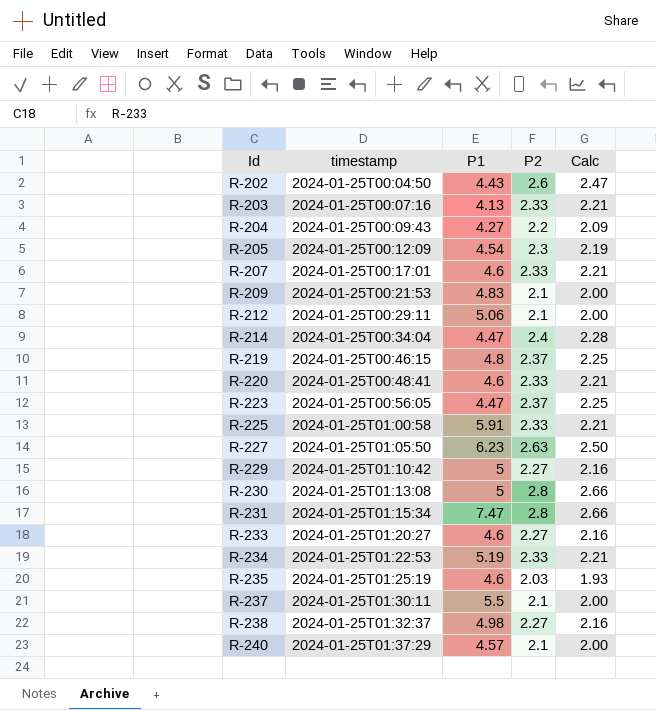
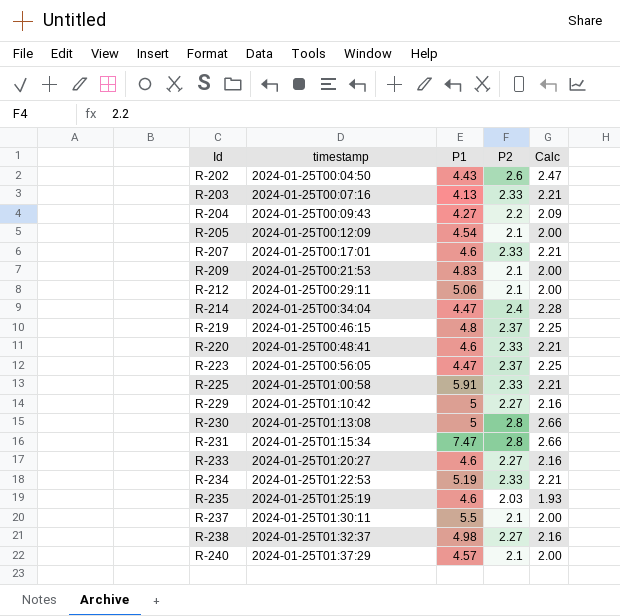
row R-227: 2024-01-25T01:05:50 | 6.23 | 2.63 | 2.50 -> none
R-205 | P2: 2.3 -> 2.1
R-205 | Calc: 2.19 -> 2.00

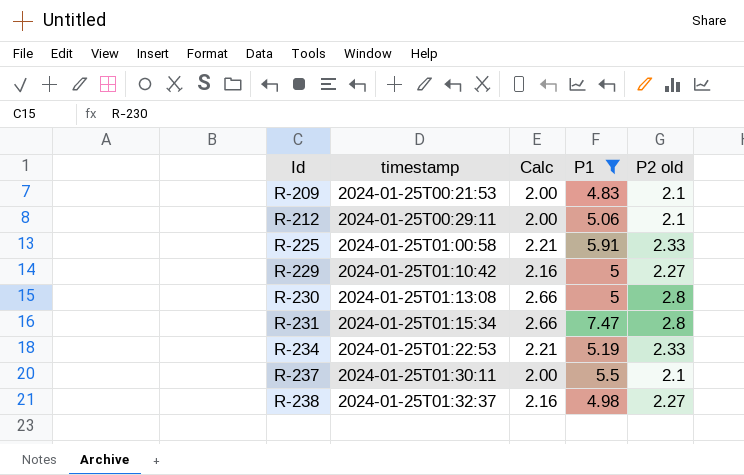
filter: none -> P1 >= 4.83
column Calc | position: 5 -> 3
column name: P2 -> P2 old

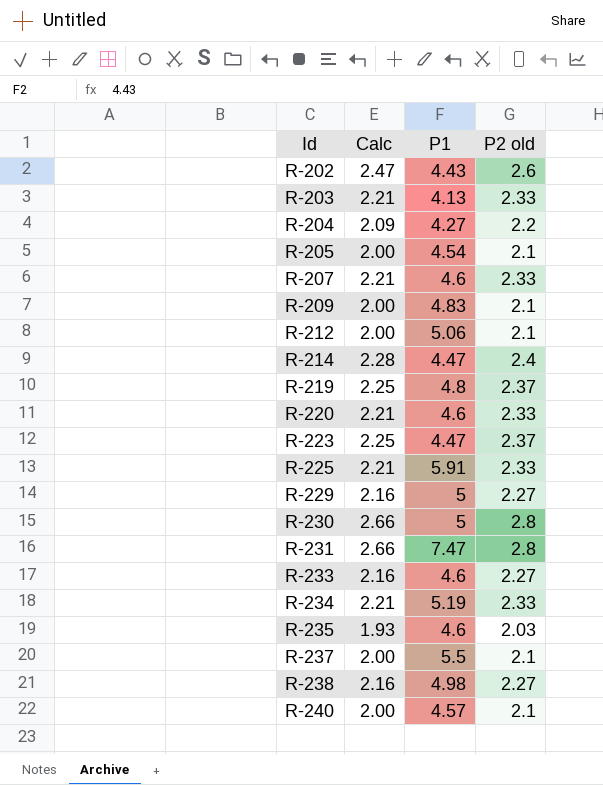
filter: P1 >= 4.83 -> none
column timestamp | position: 2 -> none

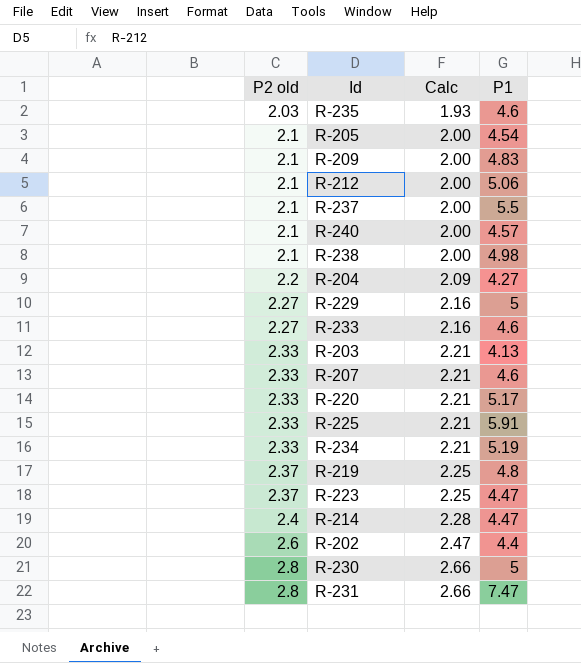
row order: Id ascending -> P2 old ascending
column P2 old | position: 4 -> 1
R-238 | P2 old: 2.27 -> 2.1
R-238 | Calc: 2.16 -> 2.00
R-220 | P1: 4.6 -> 5.17
R-202 | P1: 4.43 -> 4.4

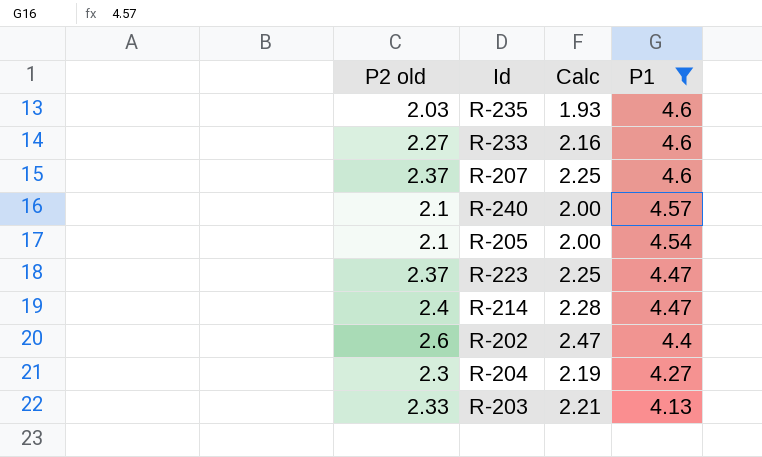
filter: none -> P1 <= 4.6
row order: P2 old ascending -> P1 descending
R-207 | P2 old: 2.33 -> 2.37
R-207 | Calc: 2.21 -> 2.25
R-204 | P2 old: 2.2 -> 2.3
R-204 | Calc: 2.09 -> 2.19

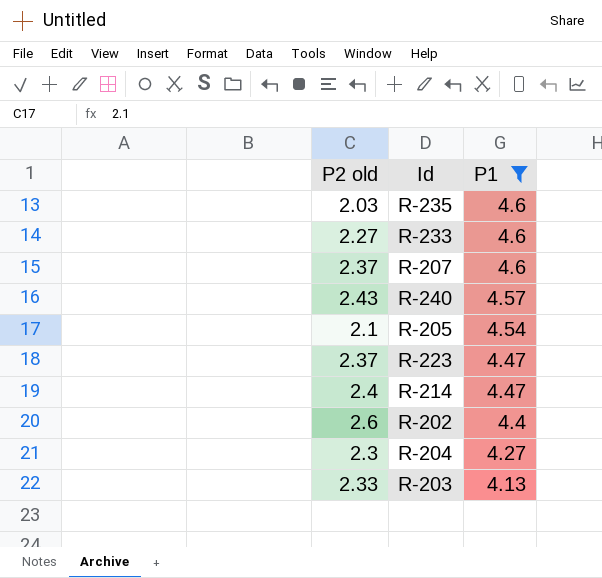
column Calc | formula: [P2 old] * 0.95 -> none
R-240 | P2 old: 2.1 -> 2.43

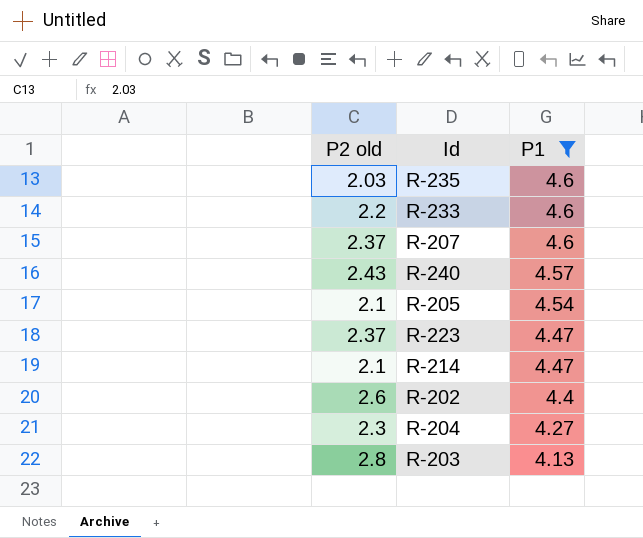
R-233 | P2 old: 2.27 -> 2.2
R-214 | P2 old: 2.4 -> 2.1
R-203 | P2 old: 2.33 -> 2.8

